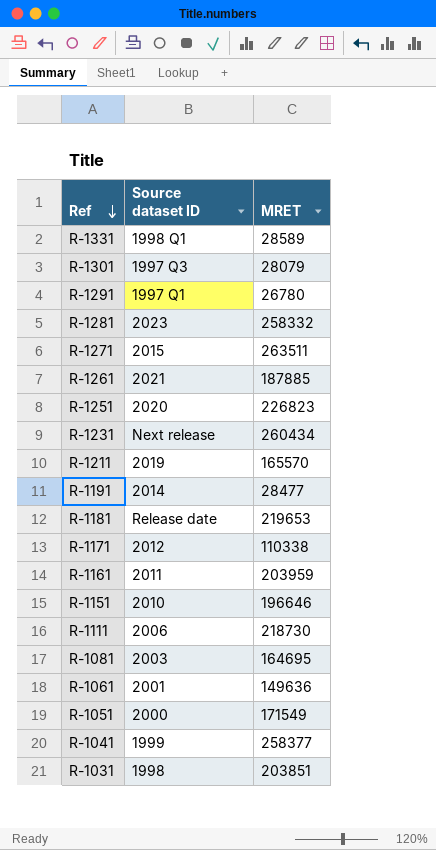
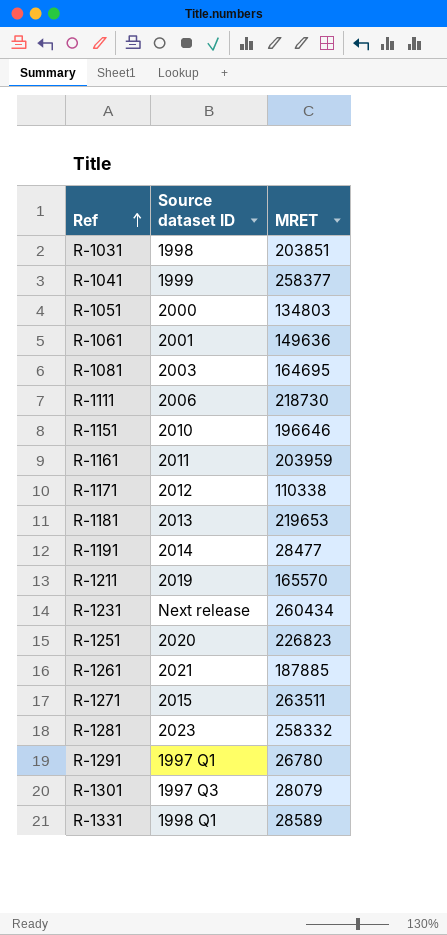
row order: Ref descending -> Ref ascending
R-1051 | MRET: 171549 -> 134803
R-1181 | Source dataset ID: Release date -> 2013

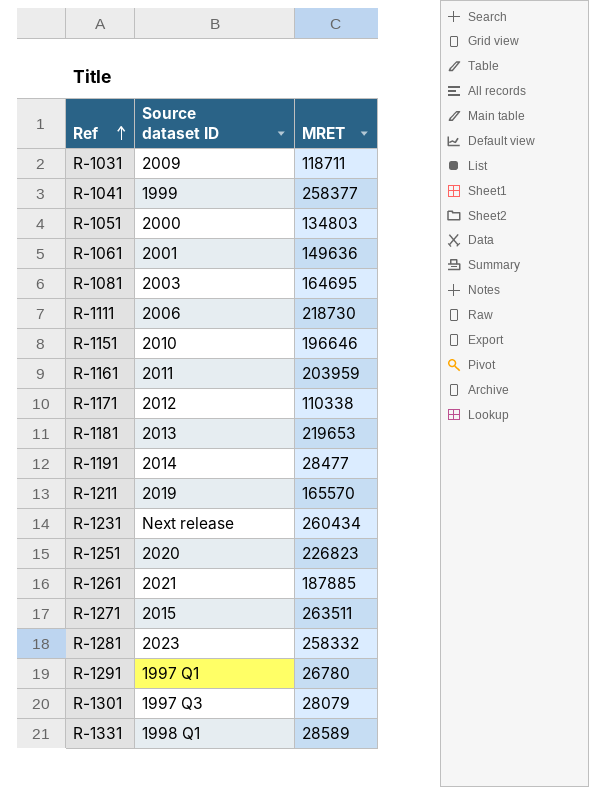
R-1031 | Source dataset ID: 1998 -> 2009
R-1031 | MRET: 203851 -> 118711

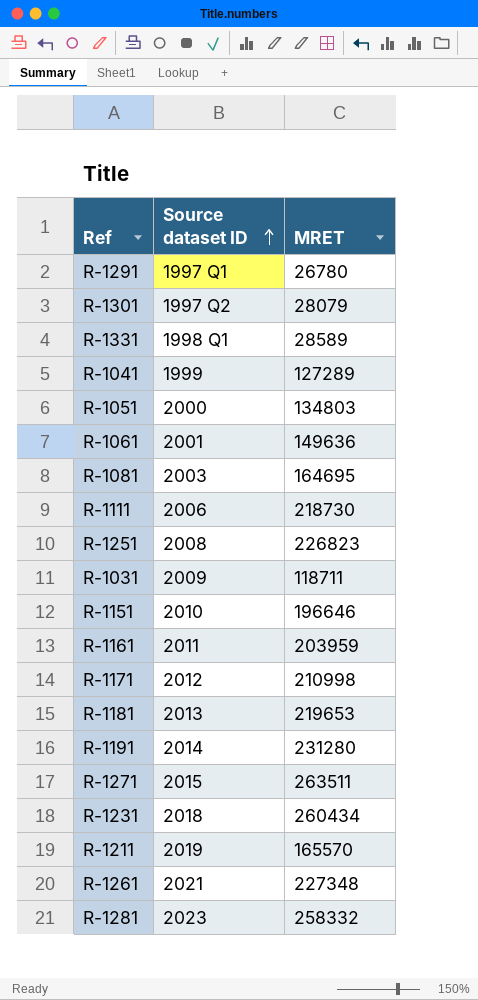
row order: Ref ascending -> Source dataset ID ascending
R-1301 | Source dataset ID: 1997 Q3 -> 1997 Q2
R-1041 | MRET: 258377 -> 127289
R-1251 | Source dataset ID: 2020 -> 2008
R-1171 | MRET: 110338 -> 210998
R-1191 | MRET: 28477 -> 231280
R-1231 | Source dataset ID: Next release -> 2018
R-1261 | MRET: 187885 -> 227348

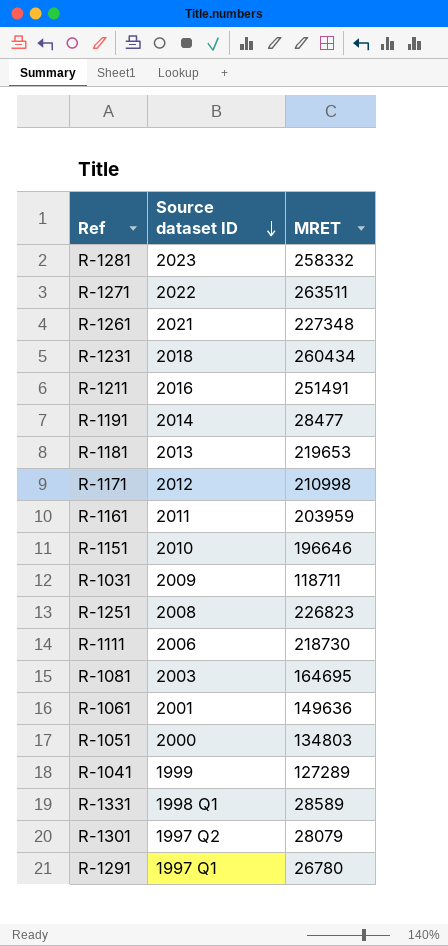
row order: Source dataset ID ascending -> Source dataset ID descending
R-1271 | Source dataset ID: 2015 -> 2022
R-1211 | Source dataset ID: 2019 -> 2016
R-1211 | MRET: 165570 -> 251491
R-1191 | MRET: 231280 -> 28477

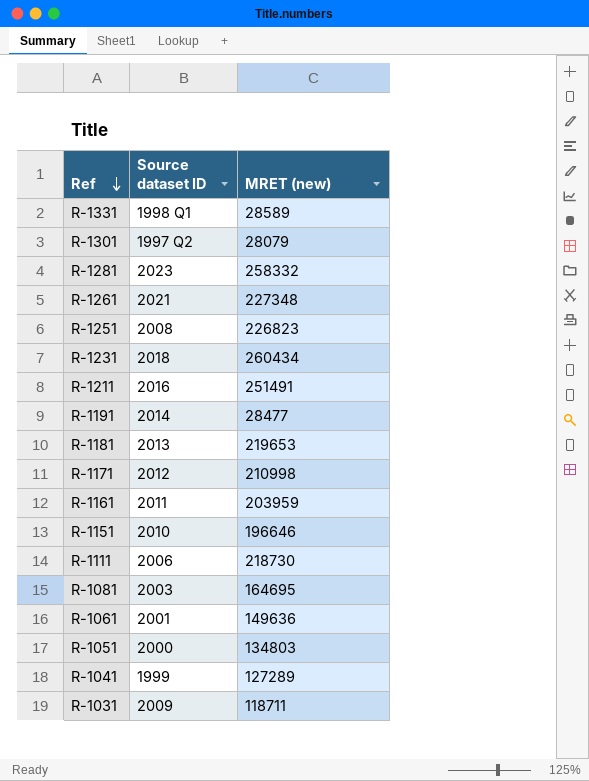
row order: Source dataset ID descending -> Ref descending
column name: MRET -> MRET (new)
row R-1271: 2022 | 263511 -> none
row R-1291: 1997 Q1 | 26780 -> none

